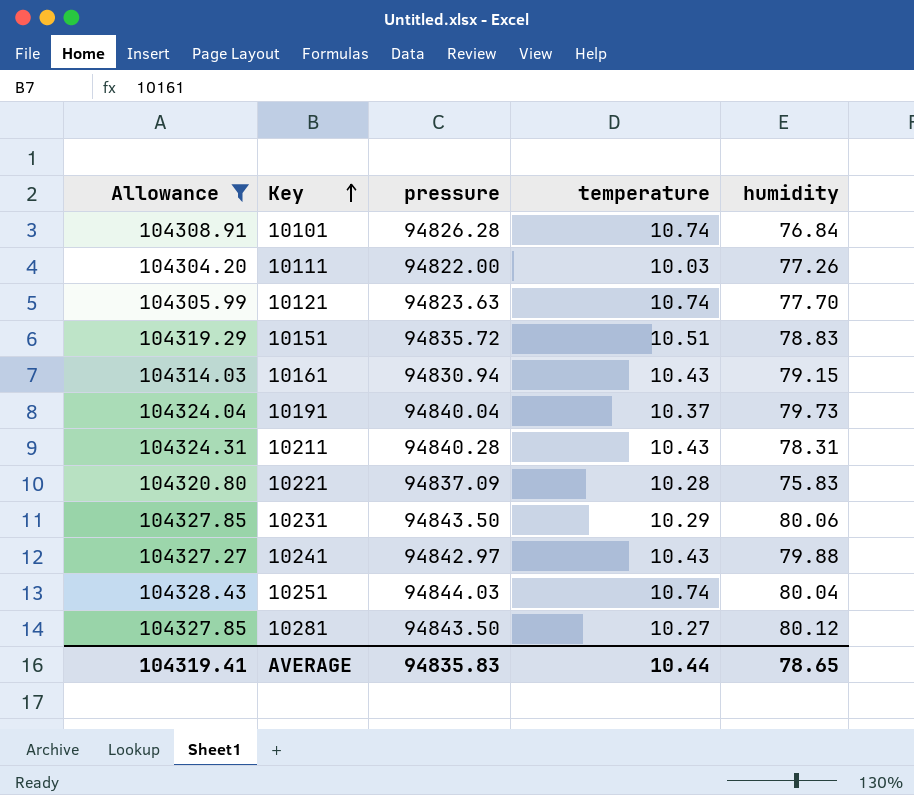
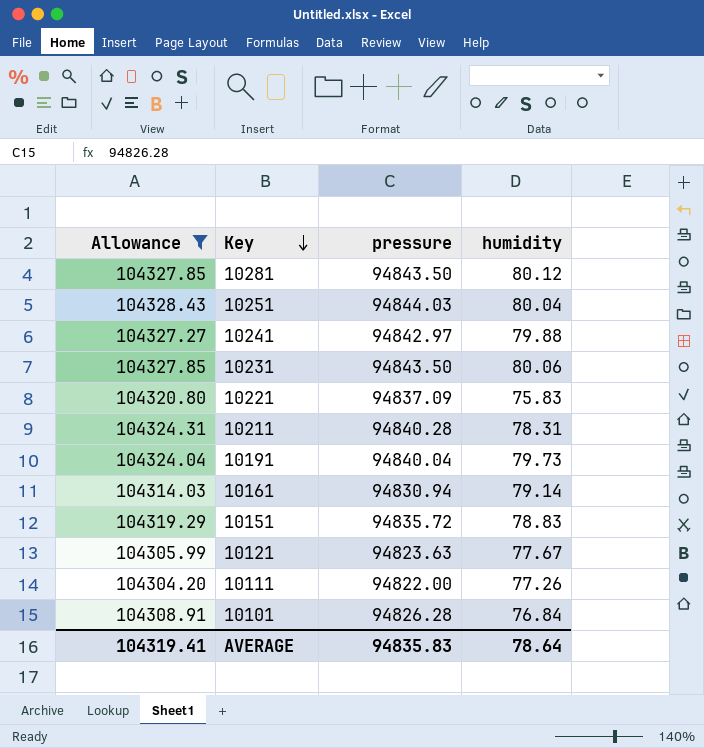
row order: Key ascending -> Key descending
column temperature | position: 4 -> none
10161 | humidity: 79.15 -> 79.14
10121 | humidity: 77.70 -> 77.67
AVERAGE | humidity: 78.65 -> 78.64

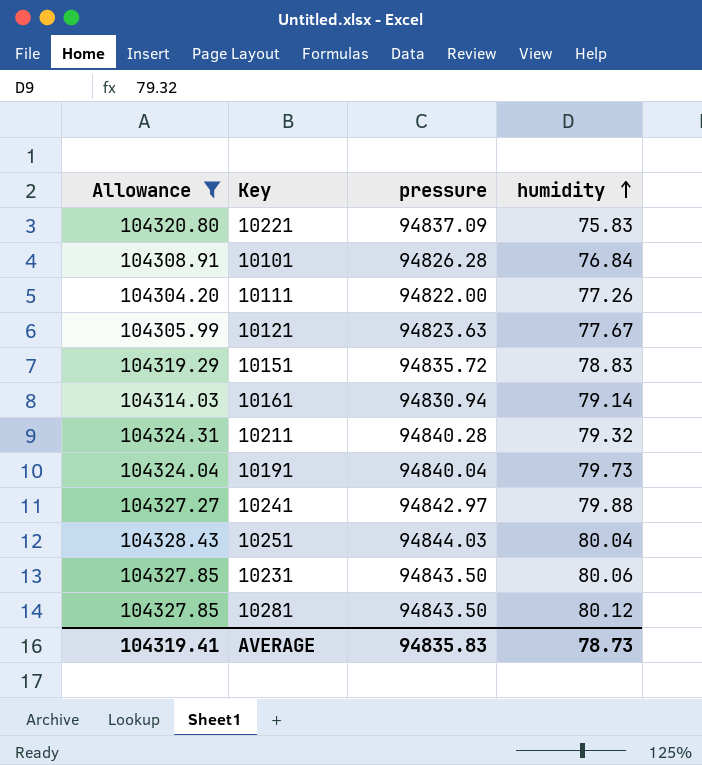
row order: Key descending -> humidity ascending
10211 | humidity: 78.31 -> 79.32
AVERAGE | humidity: 78.64 -> 78.73

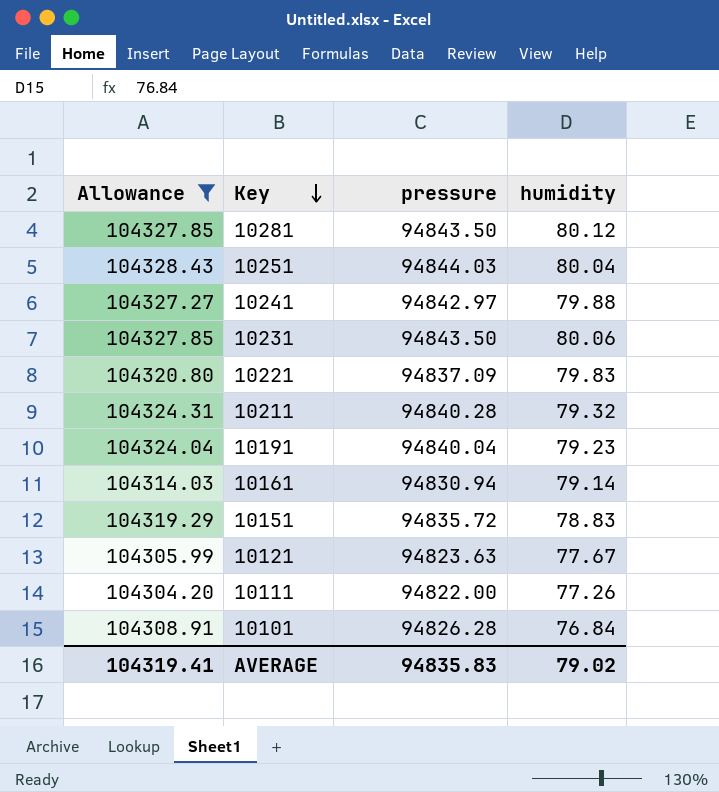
row order: humidity ascending -> Key descending
10221 | humidity: 75.83 -> 79.83
10191 | humidity: 79.73 -> 79.23
AVERAGE | humidity: 78.73 -> 79.02

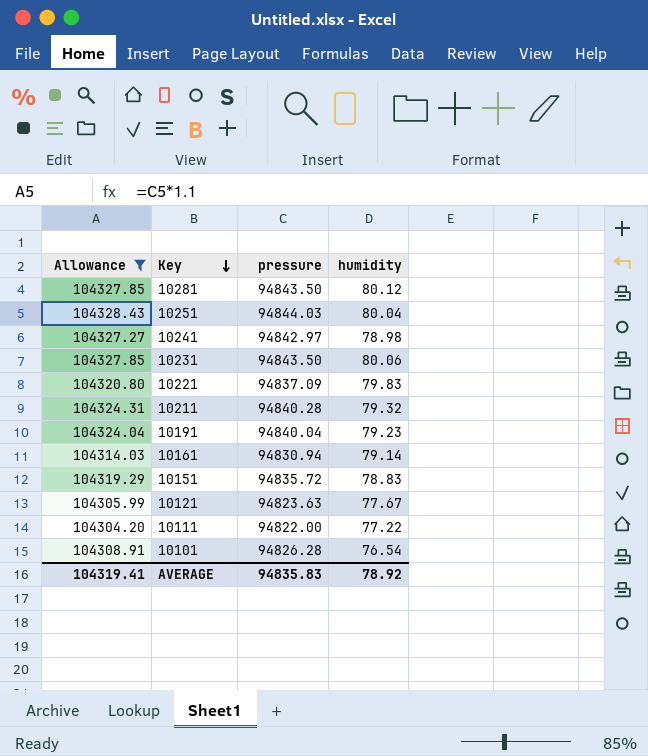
10241 | humidity: 79.88 -> 78.98
10111 | humidity: 77.26 -> 77.22
10101 | humidity: 76.84 -> 76.54
AVERAGE | humidity: 79.02 -> 78.92

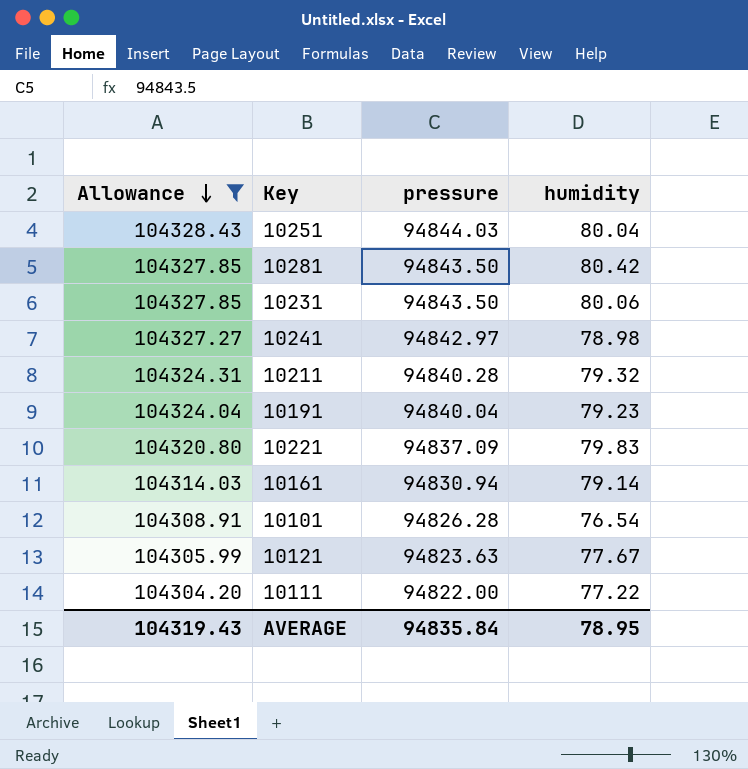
row order: Key descending -> Allowance descending
row 10151: 104319.29 | 94835.72 | 78.83 -> none
10281 | humidity: 80.12 -> 80.42
AVERAGE | Allowance: 104319.41 -> 104319.43
AVERAGE | pressure: 94835.83 -> 94835.84
AVERAGE | humidity: 78.92 -> 78.95

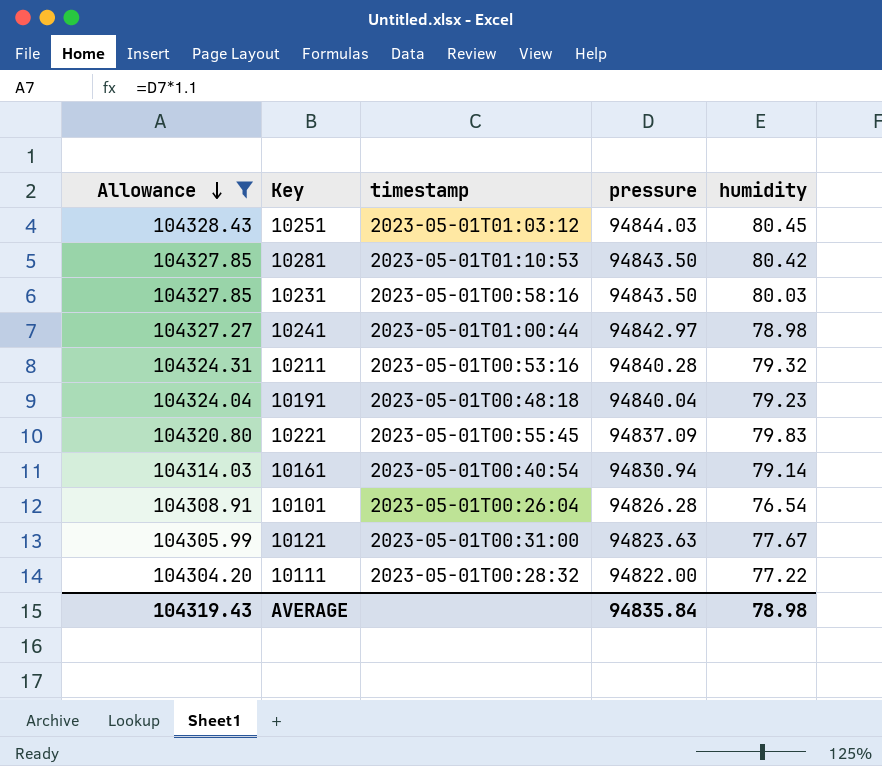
column timestamp | position: none -> 3
10251 | humidity: 80.04 -> 80.45
10231 | humidity: 80.06 -> 80.03
AVERAGE | humidity: 78.95 -> 78.98

